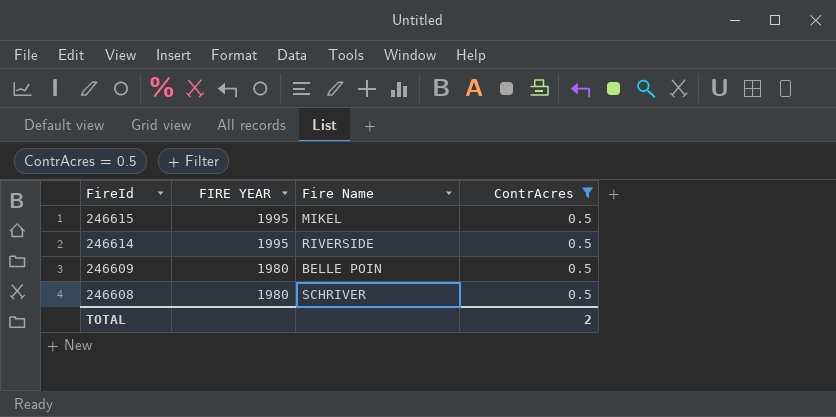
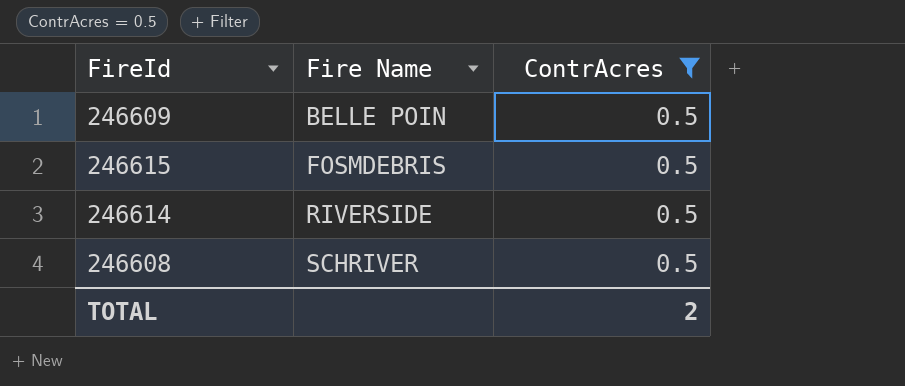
row order: FireId descending -> Fire Name ascending
column FIRE YEAR | position: 2 -> none
246615 | Fire Name: MIKEL -> FOSMDEBRIS

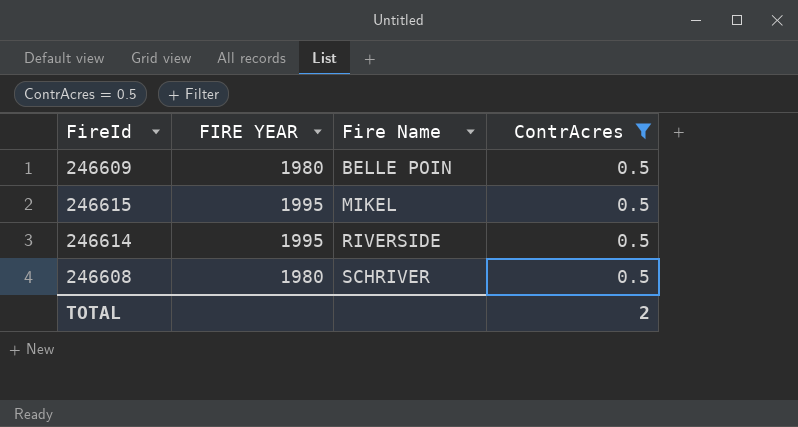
column FIRE YEAR | position: none -> 2
246615 | Fire Name: FOSMDEBRIS -> MIKEL

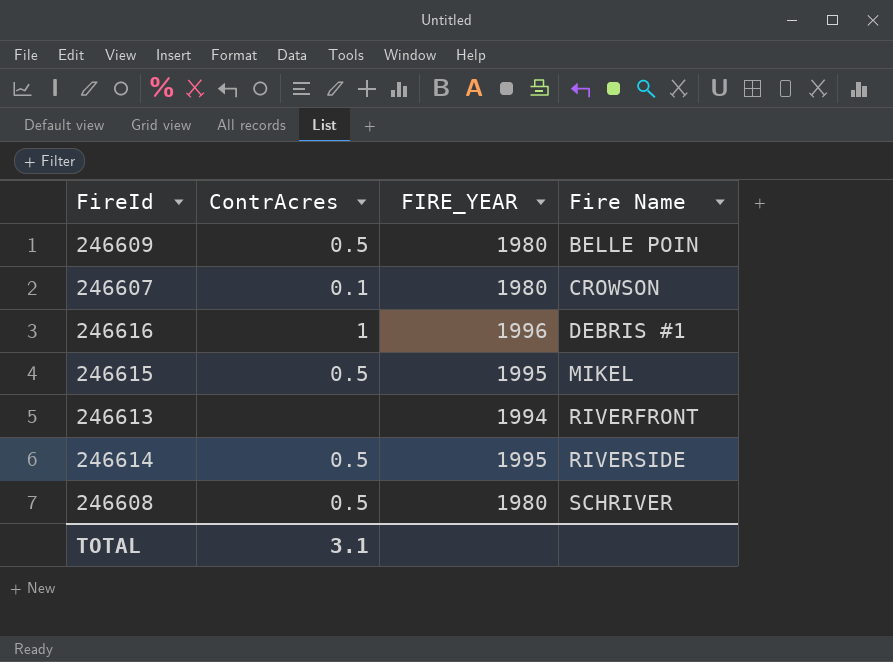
filter: ContrAcres = 0.5 -> none
column ContrAcres | position: 4 -> 2
column name: FIRE YEAR -> FIRE_YEAR
TOTAL | ContrAcres: 2 -> 3.1

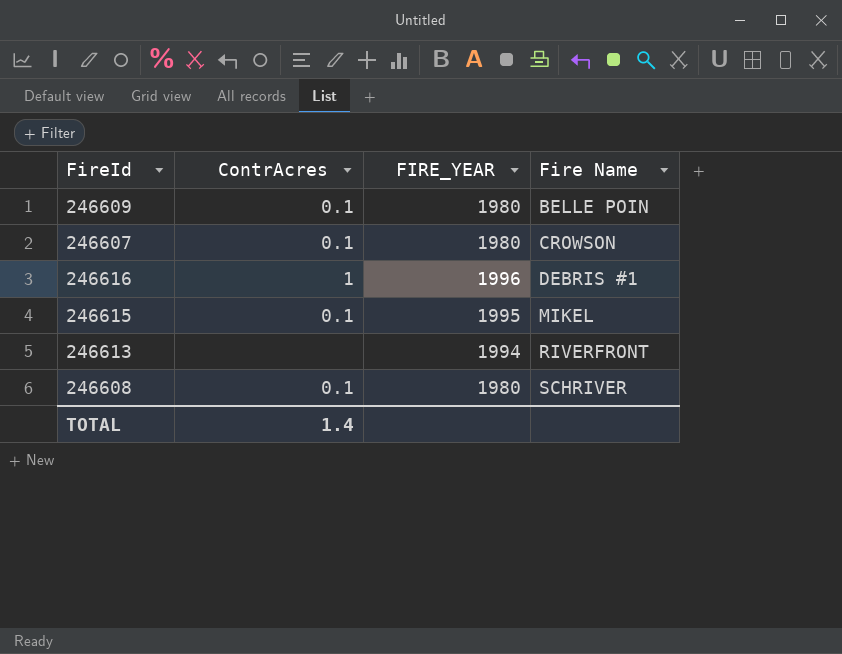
row 246614: 0.5 | 1995 | RIVERSIDE -> none
246609 | ContrAcres: 0.5 -> 0.1
246615 | ContrAcres: 0.5 -> 0.1
246608 | ContrAcres: 0.5 -> 0.1
TOTAL | ContrAcres: 3.1 -> 1.4

